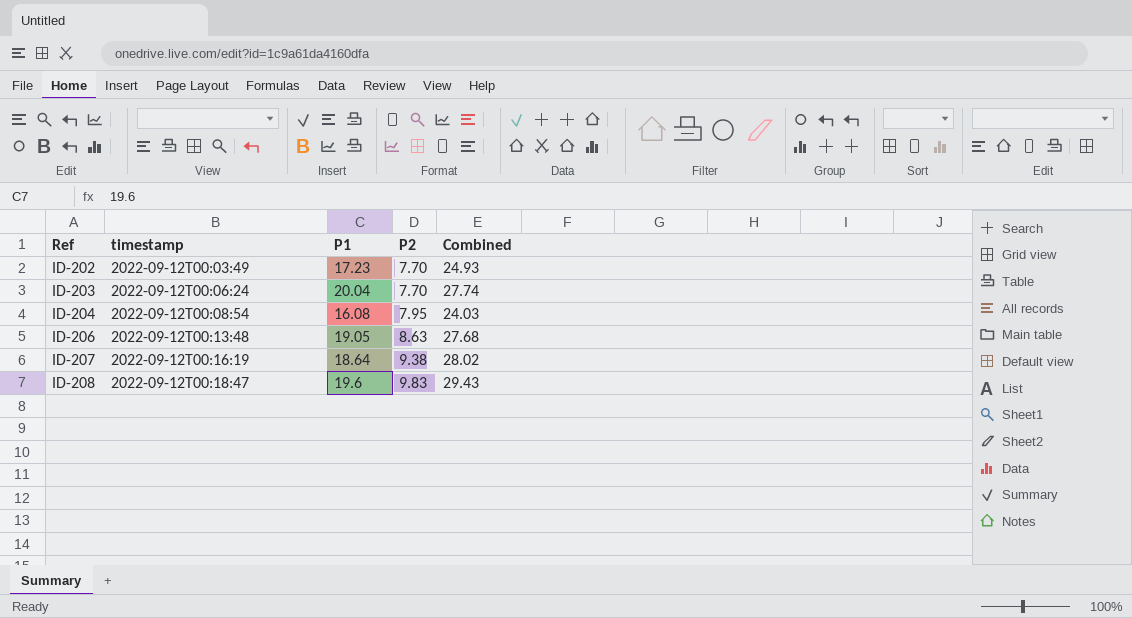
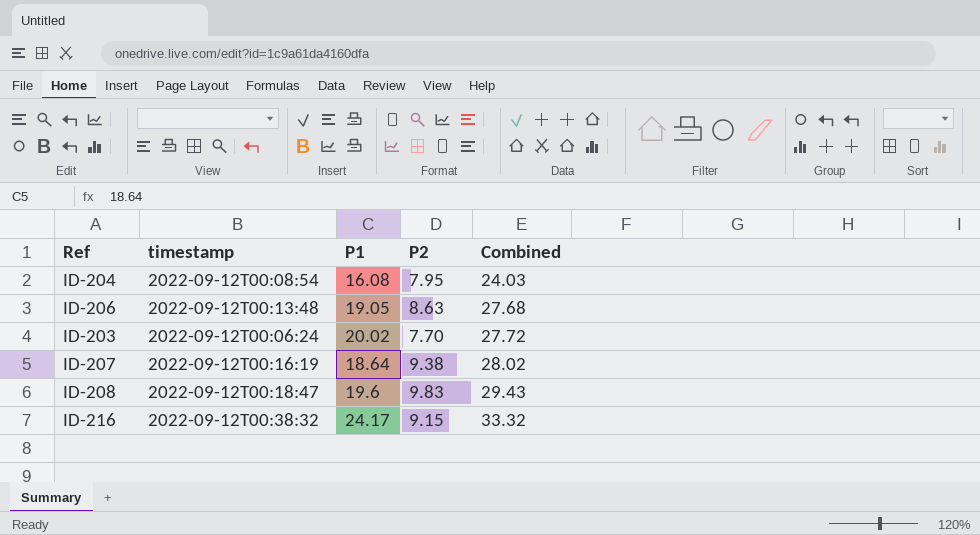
row order: Ref ascending -> Combined ascending
row ID-202: 2022-09-12T00:03:49 | 17.23 | 7.70 | 24.93 -> none
ID-203 | P1: 20.04 -> 20.02
ID-203 | Combined: 27.74 -> 27.72
row ID-216: none -> 2022-09-12T00:38:32 | 24.17 | 9.15 | 33.32

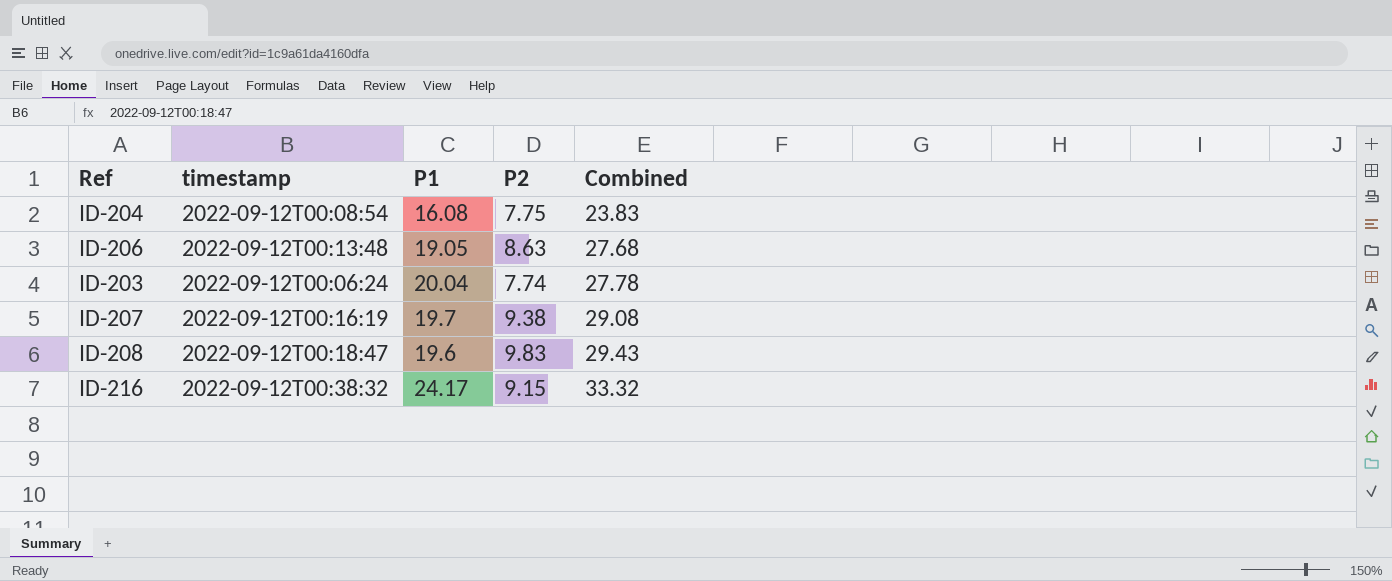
ID-204 | P2: 7.95 -> 7.75
ID-204 | Combined: 24.03 -> 23.83
ID-203 | P1: 20.02 -> 20.04
ID-203 | P2: 7.70 -> 7.74
ID-203 | Combined: 27.72 -> 27.78
ID-207 | P1: 18.64 -> 19.7
ID-207 | Combined: 28.02 -> 29.08

